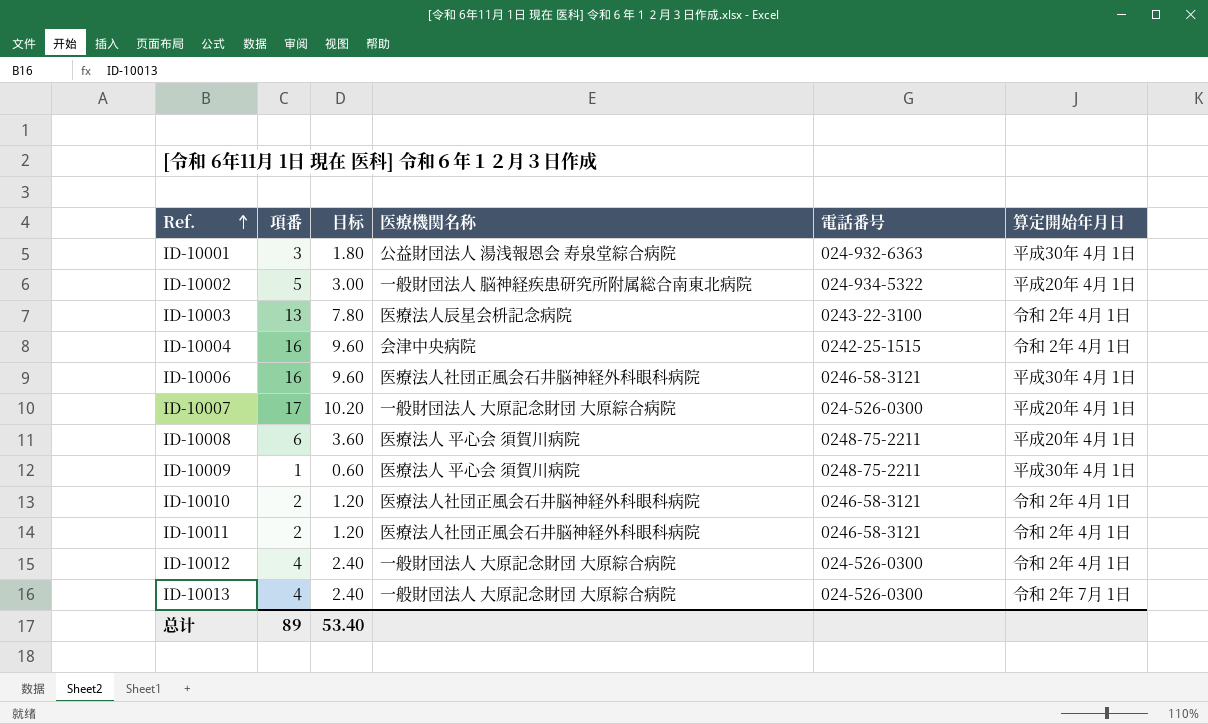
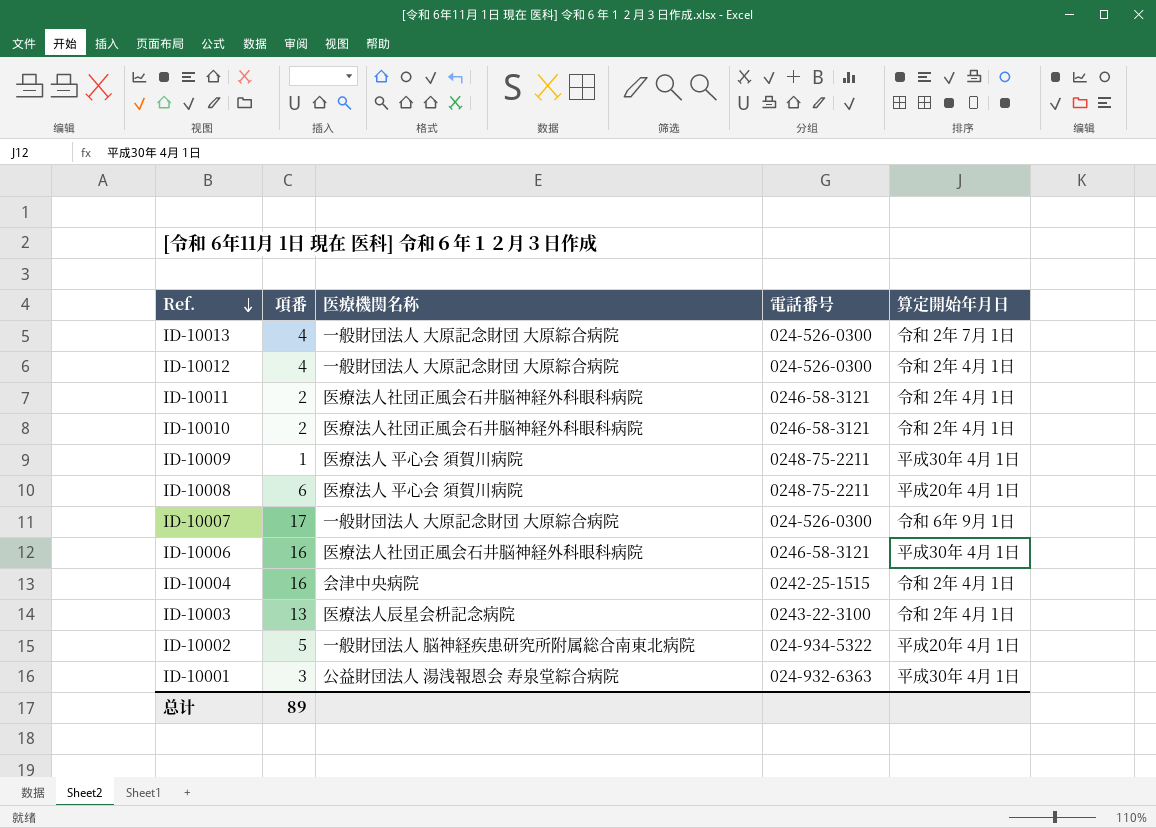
row order: Ref. ascending -> Ref. descending
column 目标 | formula: [項番] * 0.6 -> none
ID-10007 | 算定開始年月日: 平成20年 4月 1日 -> 令和 6年 9月 1日

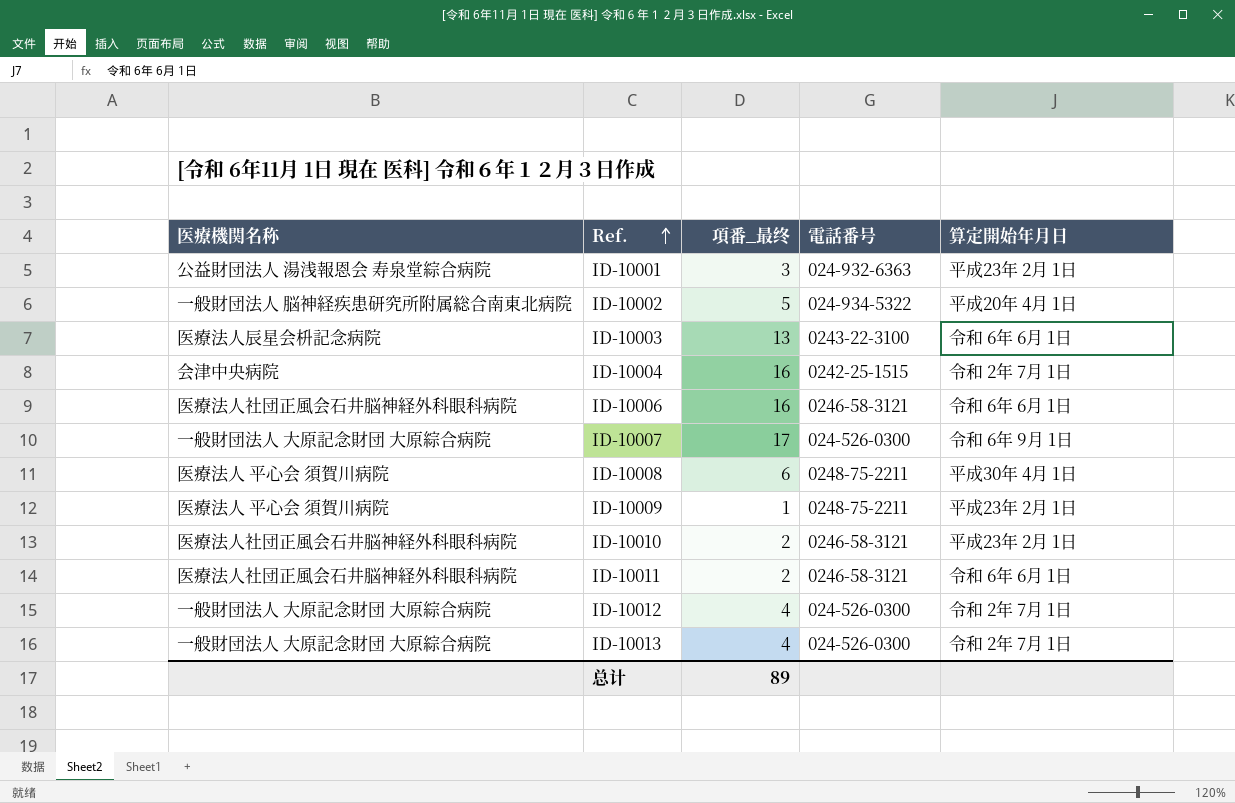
row order: Ref. descending -> Ref. ascending
column 医療機関名称 | position: 3 -> 1
column name: 項番 -> 項番_最终
ID-10001 | 算定開始年月日: 平成30年 4月 1日 -> 平成23年 2月 1日
ID-10003 | 算定開始年月日: 令和 2年 4月 1日 -> 令和 6年 6月 1日
ID-10004 | 算定開始年月日: 令和 2年 4月 1日 -> 令和 2年 7月 1日
ID-10006 | 算定開始年月日: 平成30年 4月 1日 -> 令和 6年 6月 1日
ID-10008 | 算定開始年月日: 平成20年 4月 1日 -> 平成30年 4月 1日
ID-10009 | 算定開始年月日: 平成30年 4月 1日 -> 平成23年 2月 1日
ID-10010 | 算定開始年月日: 令和 2年 4月 1日 -> 平成23年 2月 1日
ID-10011 | 算定開始年月日: 令和 2年 4月 1日 -> 令和 6年 6月 1日
ID-10012 | 算定開始年月日: 令和 2年 4月 1日 -> 令和 2年 7月 1日

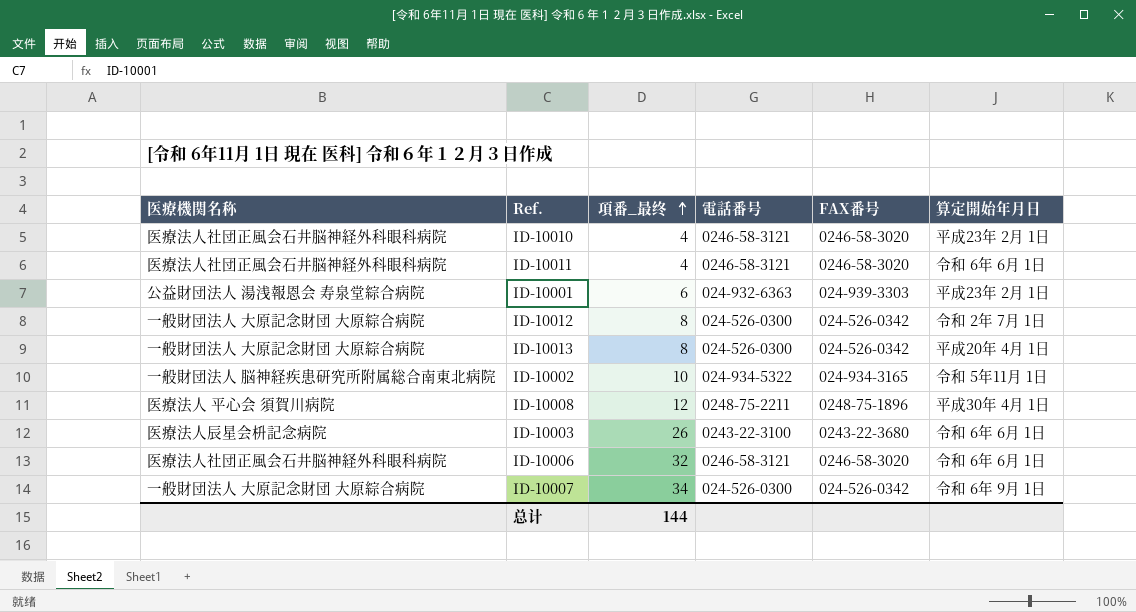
row order: Ref. ascending -> 項番_最终 ascending
column FAX番号 | position: none -> 5
row ID-10004: 会津中央病院 | 16 | 0242-25-1515 | 令和 2年 7月 1日 -> none
row ID-10009: 医療法人 平心会 須賀川病院 | 1 | 0248-75-2211 | 平成23年 2月 1日 -> none
ID-10010 | 項番_最终: 2 -> 4
ID-10011 | 項番_最终: 2 -> 4
ID-10001 | 項番_最终: 3 -> 6
ID-10012 | 項番_最终: 4 -> 8
ID-10013 | 項番_最终: 4 -> 8
ID-10013 | 算定開始年月日: 令和 2年 7月 1日 -> 平成20年 4月 1日
ID-10002 | 項番_最终: 5 -> 10
ID-10002 | 算定開始年月日: 平成20年 4月 1日 -> 令和 5年11月 1日
ID-10008 | 項番_最终: 6 -> 12
ID-10003 | 項番_最终: 13 -> 26
ID-10006 | 項番_最终: 16 -> 32
ID-10007 | 項番_最终: 17 -> 34
总计 | 項番_最终: 89 -> 144

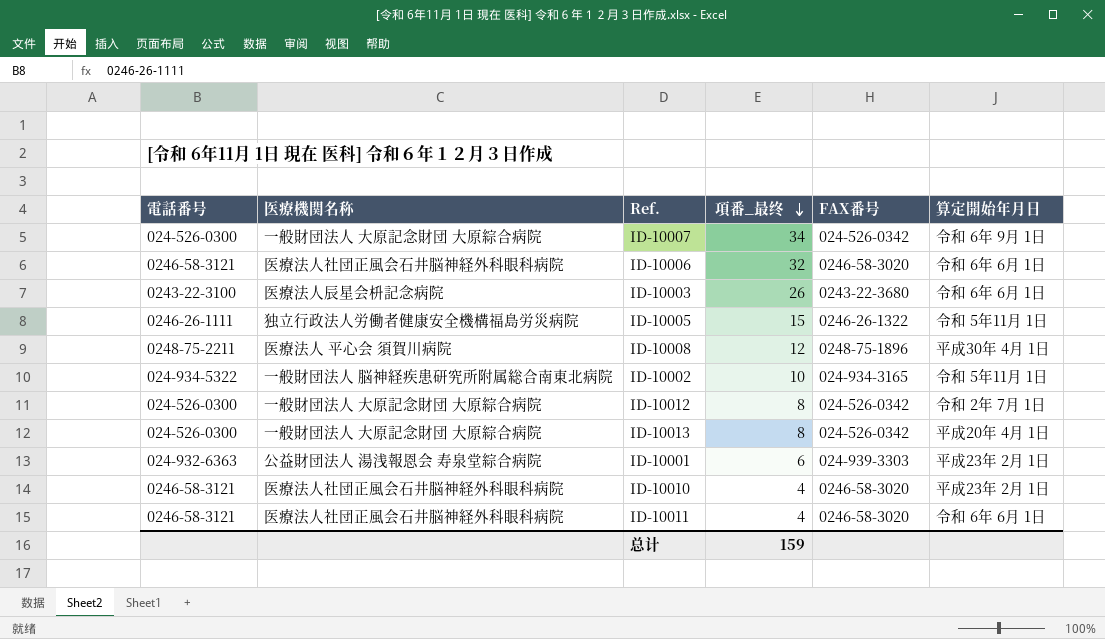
row order: 項番_最终 ascending -> 項番_最终 descending
column 電話番号 | position: 4 -> 1
row ID-10005: none -> 0246-26-1111 | 独立行政法人労働者健康安全機構福島労災病院 | 15 | 0246-26-1322 | 令和 5年11月 1日
总计 | 項番_最终: 144 -> 159

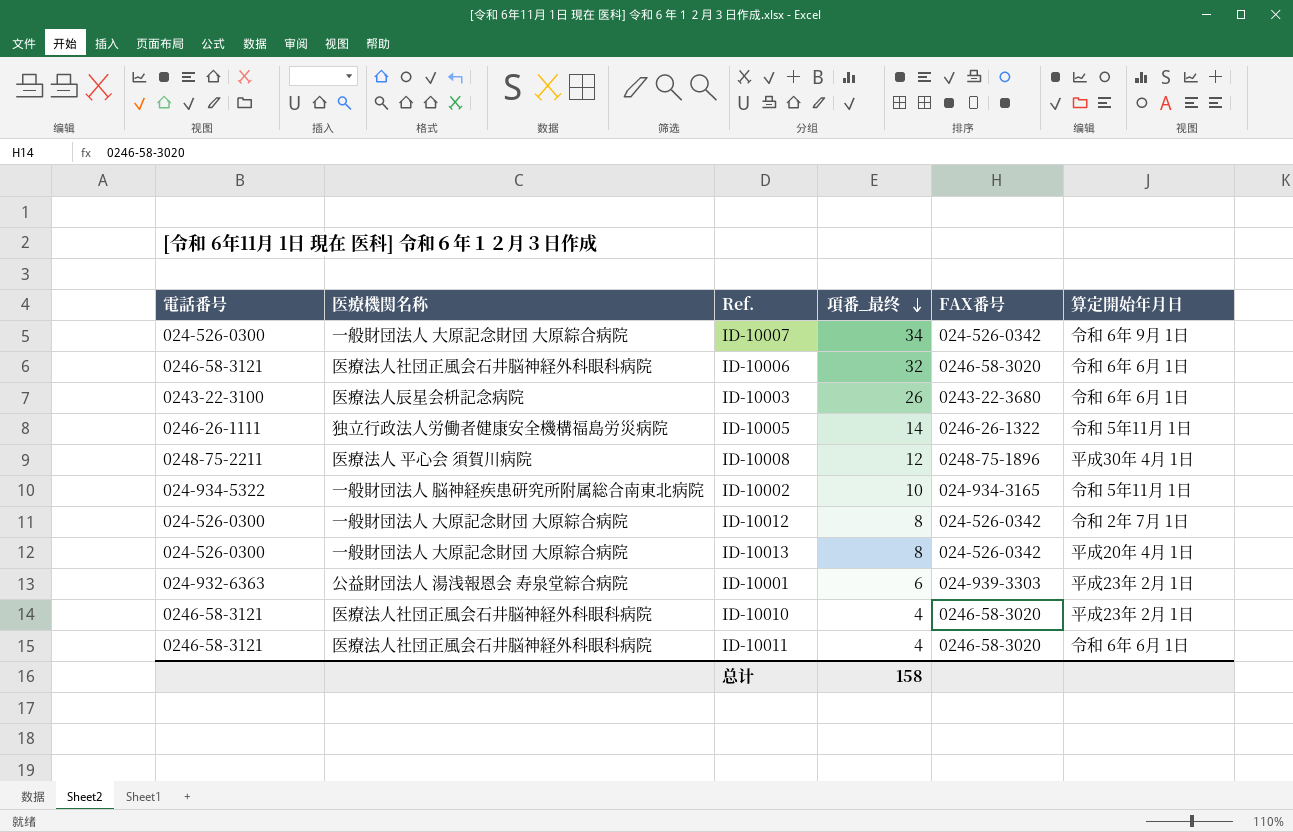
ID-10005 | 項番_最终: 15 -> 14
总计 | 項番_最终: 159 -> 158

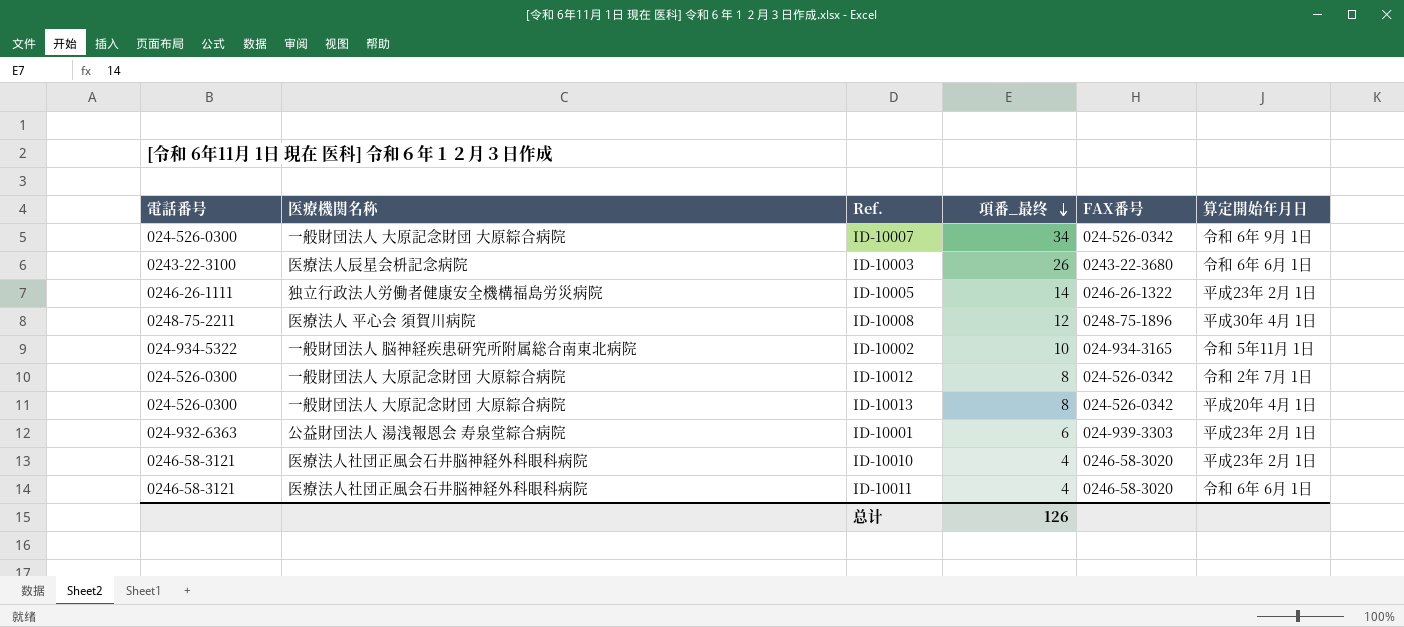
row ID-10006: 0246-58-3121 | 医療法人社団正風会石井脳神経外科眼科病院 | 32 | 0246-58-3020 | 令和 6年 6月 1日 -> none
ID-10005 | 算定開始年月日: 令和 5年11月 1日 -> 平成23年 2月 1日
总计 | 項番_最终: 158 -> 126

